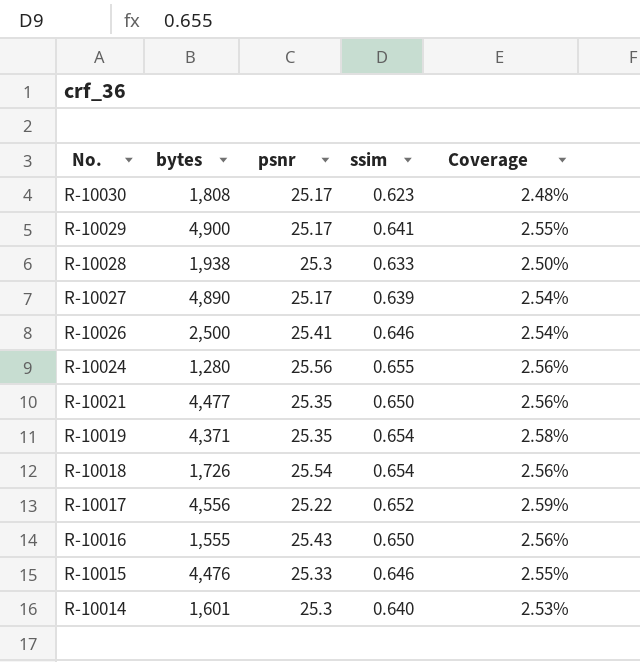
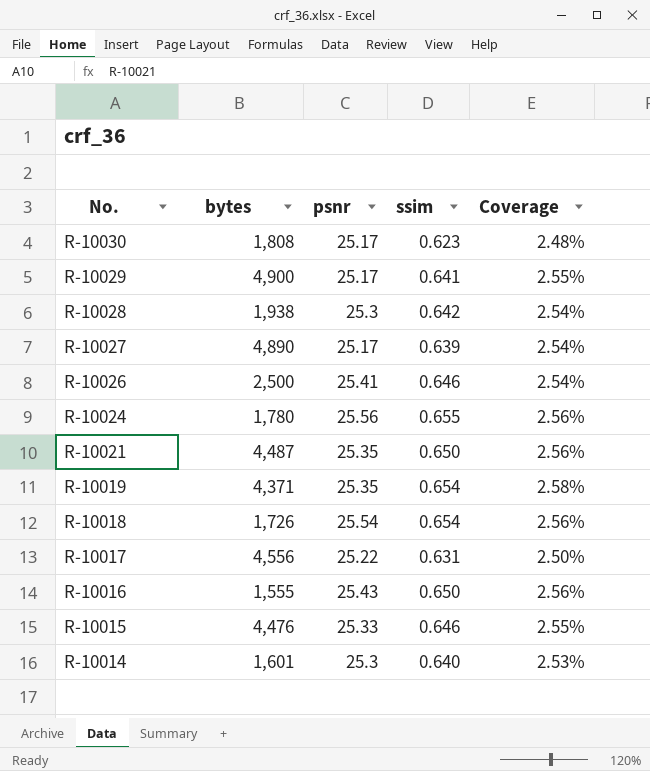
R-10028 | ssim: 0.633 -> 0.642
R-10028 | Coverage: 2.50% -> 2.54%
R-10024 | bytes: 1,280 -> 1,780
R-10021 | bytes: 4,477 -> 4,487
R-10017 | ssim: 0.652 -> 0.631
R-10017 | Coverage: 2.59% -> 2.50%

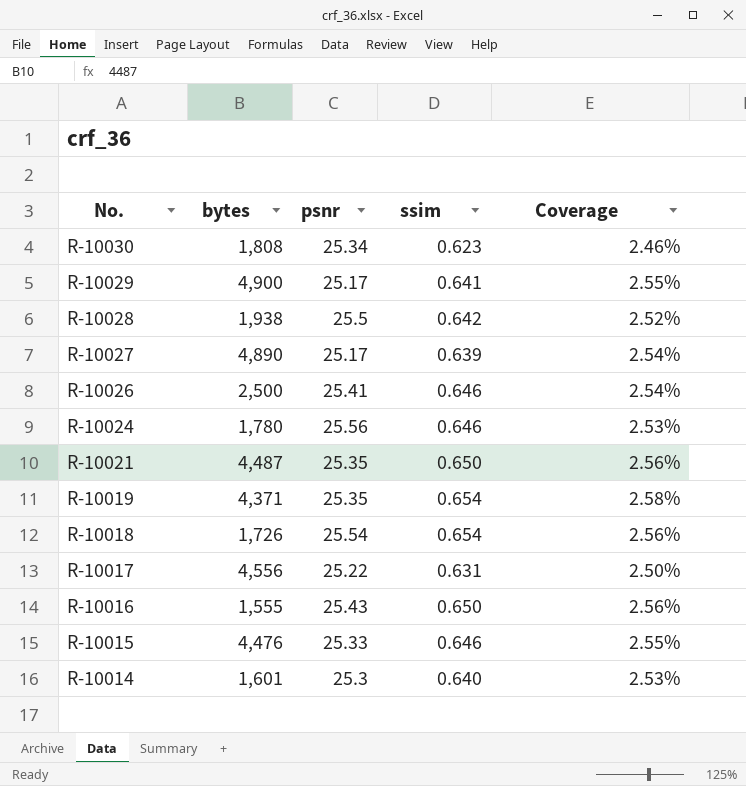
R-10030 | psnr: 25.17 -> 25.34
R-10030 | Coverage: 2.48% -> 2.46%
R-10028 | psnr: 25.3 -> 25.5
R-10028 | Coverage: 2.54% -> 2.52%
R-10024 | ssim: 0.655 -> 0.646
R-10024 | Coverage: 2.56% -> 2.53%

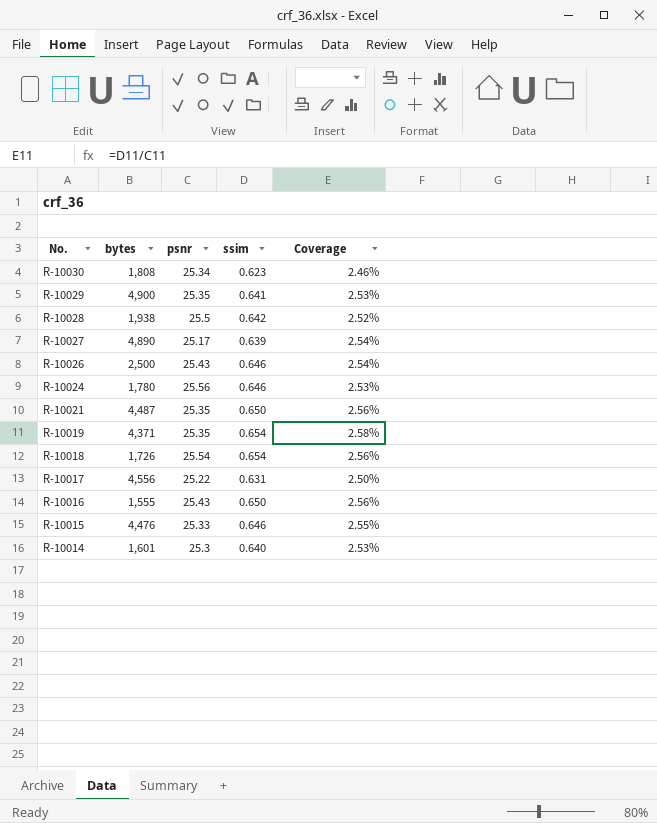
R-10029 | psnr: 25.17 -> 25.35
R-10029 | Coverage: 2.55% -> 2.53%
R-10026 | psnr: 25.41 -> 25.43

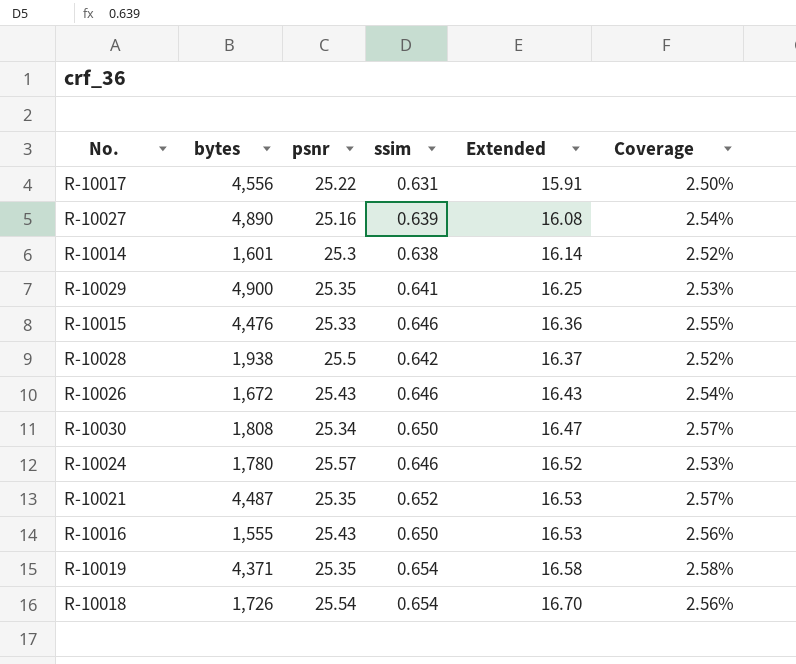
row order: No. descending -> Extended ascending
column Extended | formula: none -> [psnr] * [ssim]
R-10027 | psnr: 25.17 -> 25.16
R-10014 | ssim: 0.640 -> 0.638
R-10014 | Coverage: 2.53% -> 2.52%
R-10026 | bytes: 2,500 -> 1,672
R-10030 | ssim: 0.623 -> 0.650
R-10030 | Coverage: 2.46% -> 2.57%
R-10024 | psnr: 25.56 -> 25.57
R-10021 | ssim: 0.650 -> 0.652
R-10021 | Coverage: 2.56% -> 2.57%

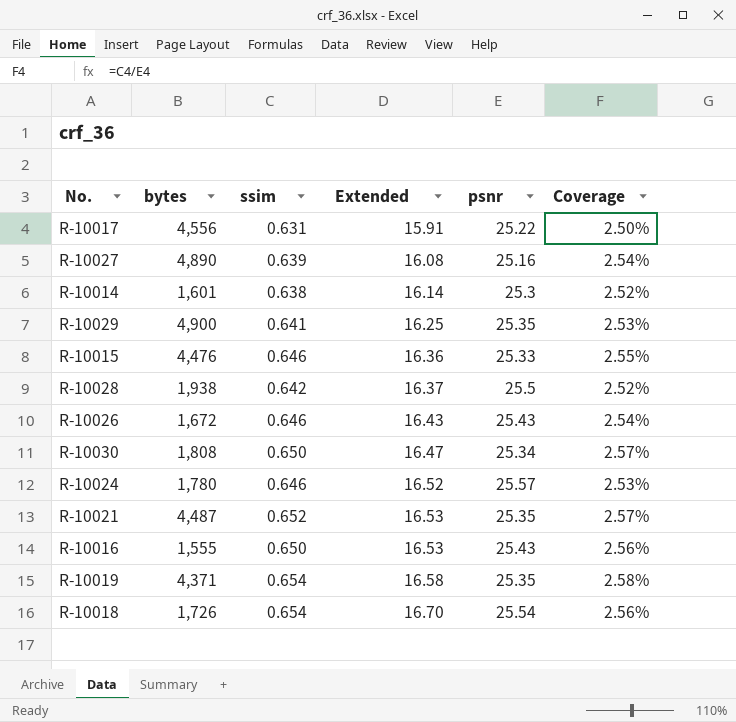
column psnr | position: 3 -> 5

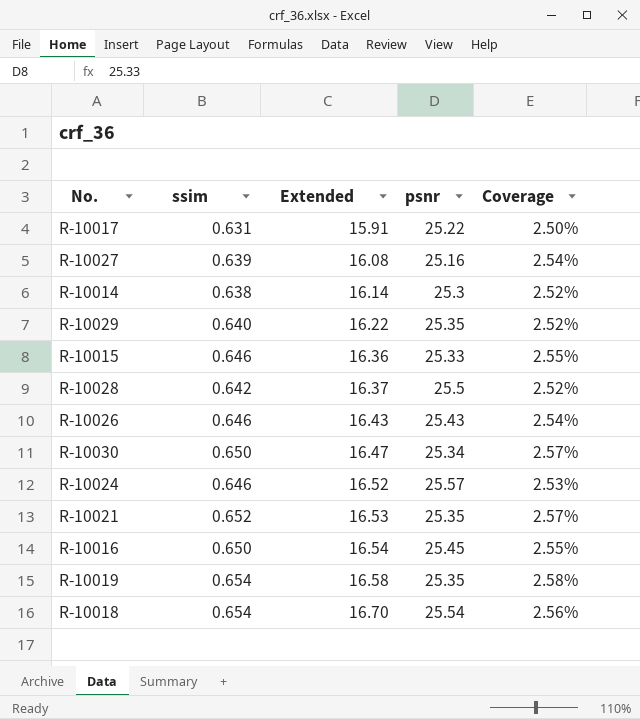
column bytes | position: 2 -> none
R-10029 | ssim: 0.641 -> 0.640
R-10029 | Extended: 16.25 -> 16.22
R-10029 | Coverage: 2.53% -> 2.52%
R-10016 | Extended: 16.53 -> 16.54
R-10016 | psnr: 25.43 -> 25.45
R-10016 | Coverage: 2.56% -> 2.55%

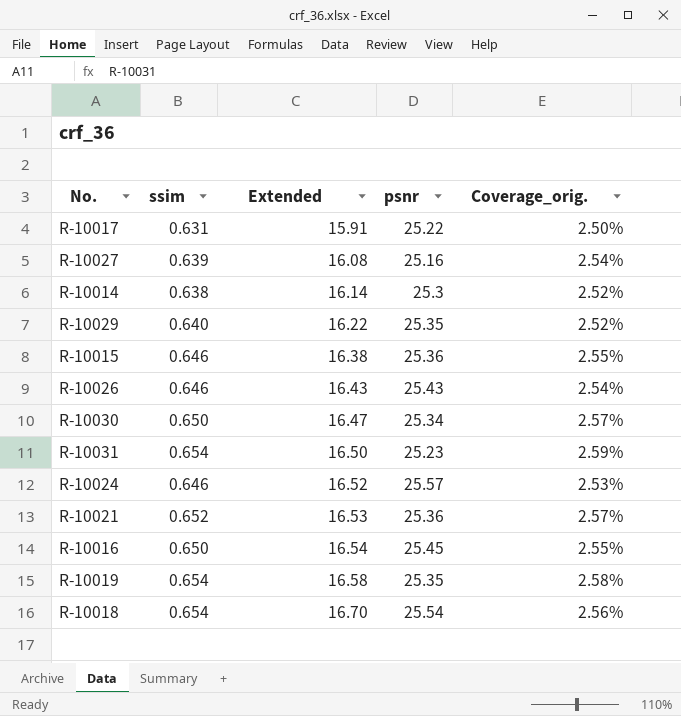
column name: Coverage -> Coverage_orig.
row R-10028: 0.642 | 16.37 | 25.5 | 2.52% -> none
R-10015 | Extended: 16.36 -> 16.38
R-10015 | psnr: 25.33 -> 25.36
row R-10031: none -> 0.654 | 16.50 | 25.23 | 2.59%
R-10021 | psnr: 25.35 -> 25.36

